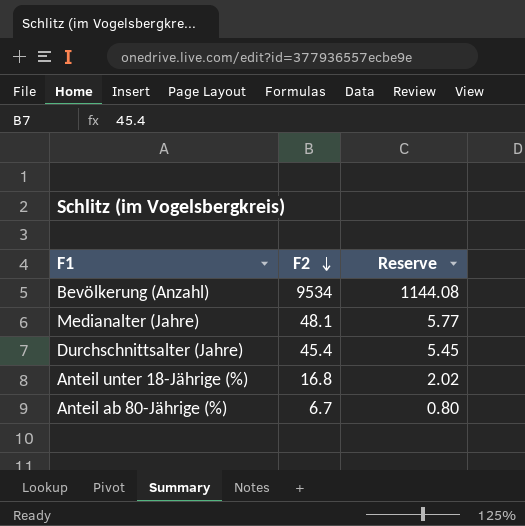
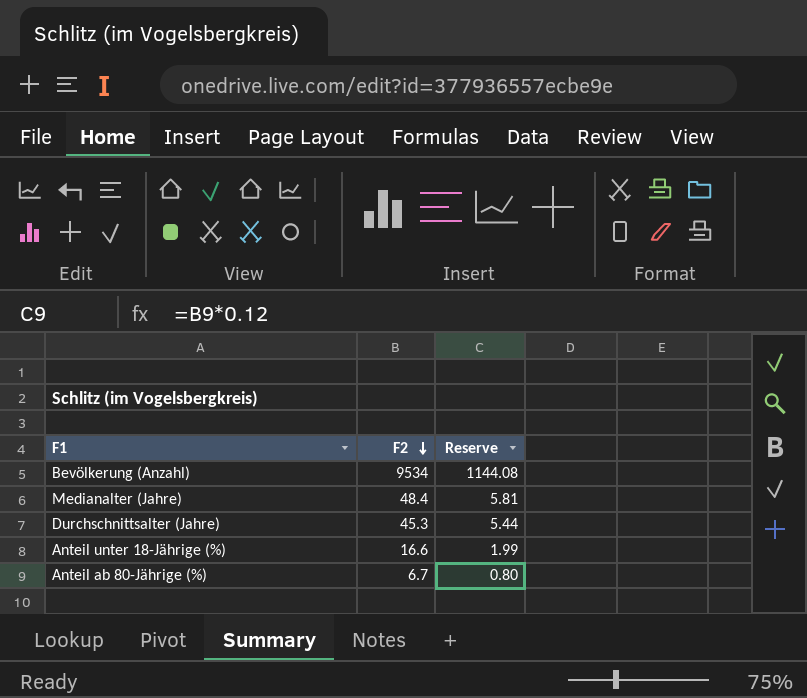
Medianalter (Jahre) | F2: 48.1 -> 48.4
Medianalter (Jahre) | Reserve: 5.77 -> 5.81
Durchschnittsalter (Jahre) | F2: 45.4 -> 45.3
Durchschnittsalter (Jahre) | Reserve: 5.45 -> 5.44
Anteil unter 18-Jährige (%) | F2: 16.8 -> 16.6
Anteil unter 18-Jährige (%) | Reserve: 2.02 -> 1.99

